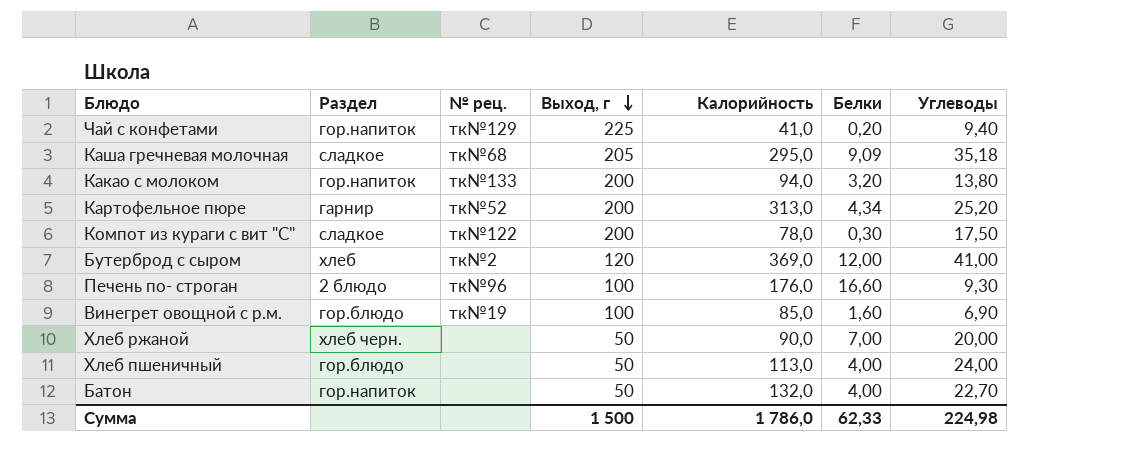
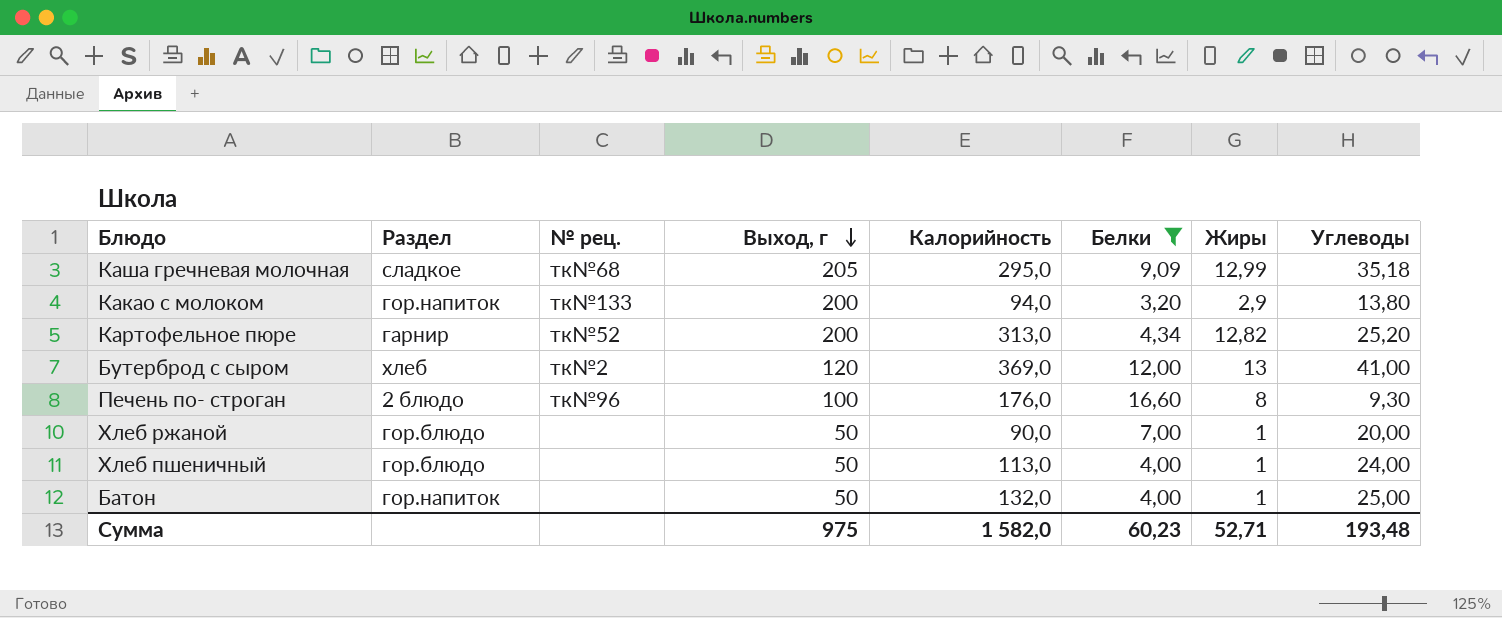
filter: none -> Белки >= 3,20
column Жиры | position: none -> 7
Хлеб ржаной | Раздел: хлеб черн. -> гор.блюдо
Батон | Углеводы: 22,70 -> 25,00
Сумма | Выход, г: 1 500 -> 975
Сумма | Калорийность: 1 786,0 -> 1 582,0
Сумма | Белки: 62,33 -> 60,23
Сумма | Углеводы: 224,98 -> 193,48

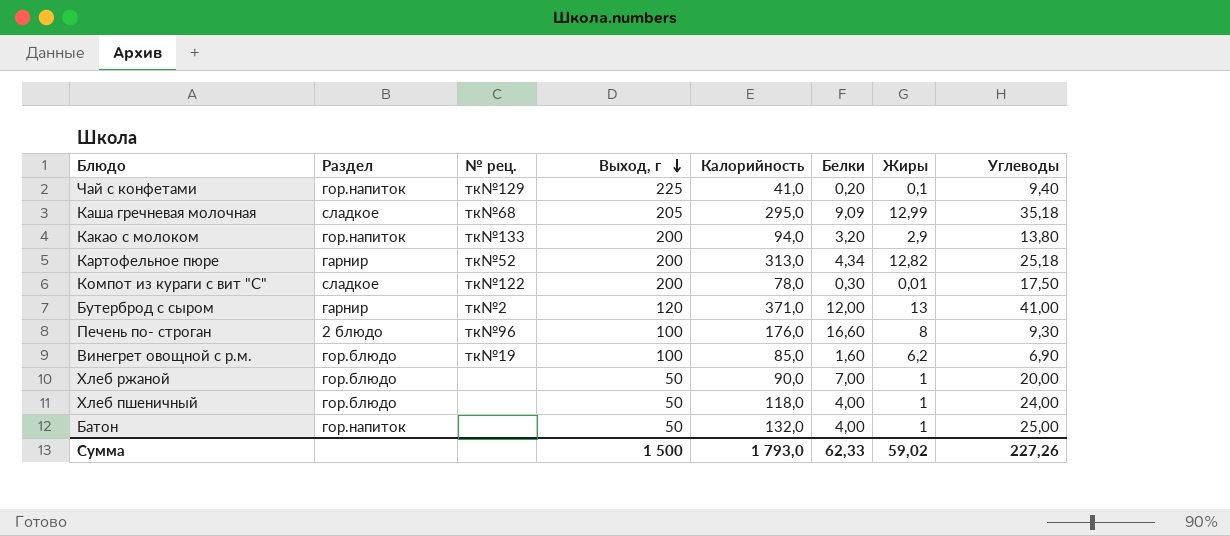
filter: Белки >= 3,20 -> none
Картофельное пюре | Углеводы: 25,20 -> 25,18
Бутерброд с сыром | Раздел: хлеб -> гарнир
Бутерброд с сыром | Калорийность: 369,0 -> 371,0
Хлеб пшеничный | Калорийность: 113,0 -> 118,0
Сумма | Выход, г: 975 -> 1 500
Сумма | Калорийность: 1 582,0 -> 1 793,0
Сумма | Белки: 60,23 -> 62,33
Сумма | Жиры: 52,71 -> 59,02
Сумма | Углеводы: 193,48 -> 227,26

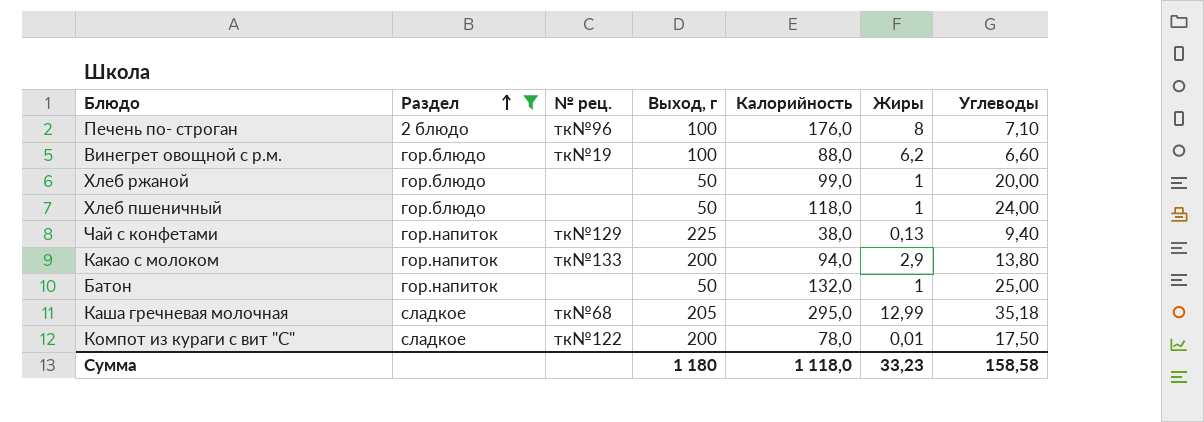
filter: none -> Раздел != гарнир
row order: Выход, г descending -> Раздел ascending
column Белки | position: 6 -> none
Печень по- строган | Углеводы: 9,30 -> 7,10
Винегрет овощной с р.м. | Калорийность: 85,0 -> 88,0
Винегрет овощной с р.м. | Углеводы: 6,90 -> 6,60
Хлеб ржаной | Калорийность: 90,0 -> 99,0
Чай с конфетами | Калорийность: 41,0 -> 38,0
Чай с конфетами | Жиры: 0,1 -> 0,13
Сумма | Выход, г: 1 500 -> 1 180
Сумма | Калорийность: 1 793,0 -> 1 118,0
Сумма | Жиры: 59,02 -> 33,23
Сумма | Углеводы: 227,26 -> 158,58

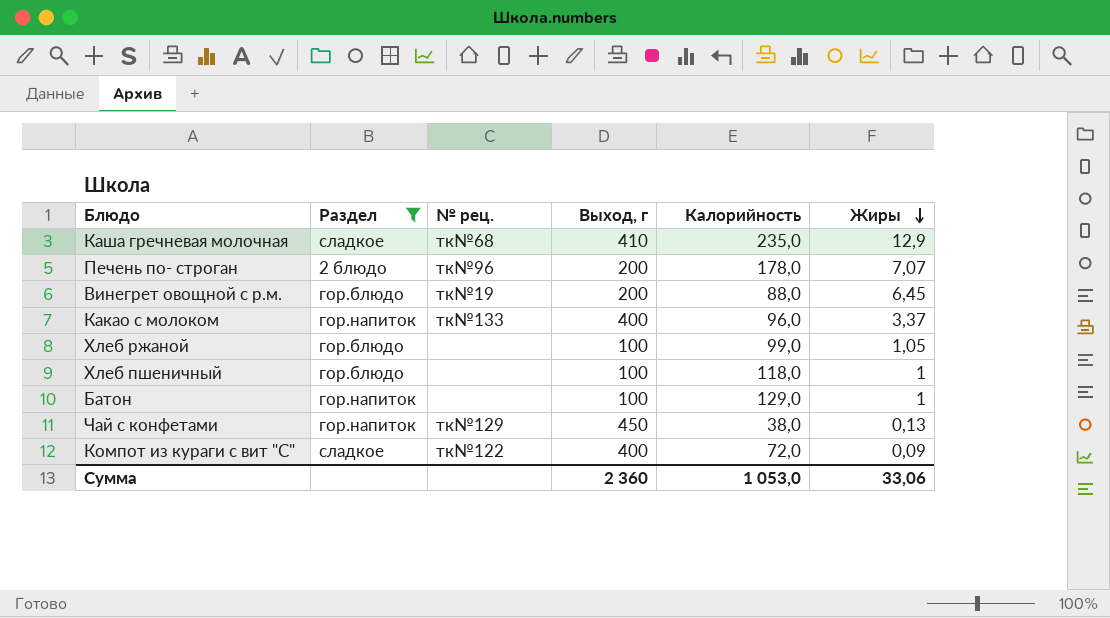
row order: Раздел ascending -> Жиры descending
column Углеводы | position: 7 -> none
Каша гречневая молочная | Выход, г: 205 -> 410
Каша гречневая молочная | Калорийность: 295,0 -> 235,0
Каша гречневая молочная | Жиры: 12,99 -> 12,9
Печень по- строган | Выход, г: 100 -> 200
Печень по- строган | Калорийность: 176,0 -> 178,0
Печень по- строган | Жиры: 8 -> 7,07
Винегрет овощной с р.м. | Выход, г: 100 -> 200
Винегрет овощной с р.м. | Жиры: 6,2 -> 6,45
Какао с молоком | Выход, г: 200 -> 400
Какао с молоком | Калорийность: 94,0 -> 96,0
Какао с молоком | Жиры: 2,9 -> 3,37
Хлеб ржаной | Выход, г: 50 -> 100
Хлеб ржаной | Жиры: 1 -> 1,05
Хлеб пшеничный | Выход, г: 50 -> 100
Батон | Выход, г: 50 -> 100
Батон | Калорийность: 132,0 -> 129,0
Чай с конфетами | Выход, г: 225 -> 450
Компот из кураги с вит "С" | Выход, г: 200 -> 400
Компот из кураги с вит "С" | Калорийность: 78,0 -> 72,0
Компот из кураги с вит "С" | Жиры: 0,01 -> 0,09
Сумма | Выход, г: 1 180 -> 2 360
Сумма | Калорийность: 1 118,0 -> 1 053,0
Сумма | Жиры: 33,23 -> 33,06

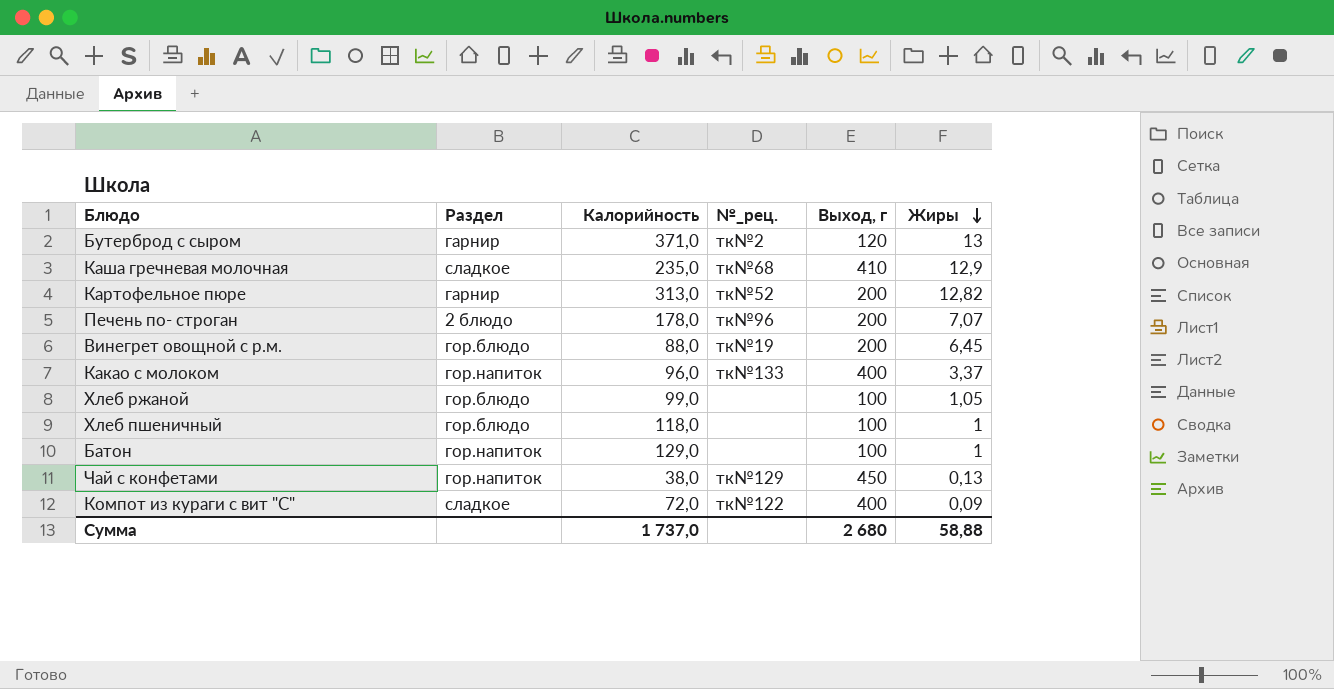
filter: Раздел != гарнир -> none
column Калорийность | position: 5 -> 3
column name: № рец. -> №_рец.
Сумма | Калорийность: 1 053,0 -> 1 737,0
Сумма | Выход, г: 2 360 -> 2 680
Сумма | Жиры: 33,06 -> 58,88

